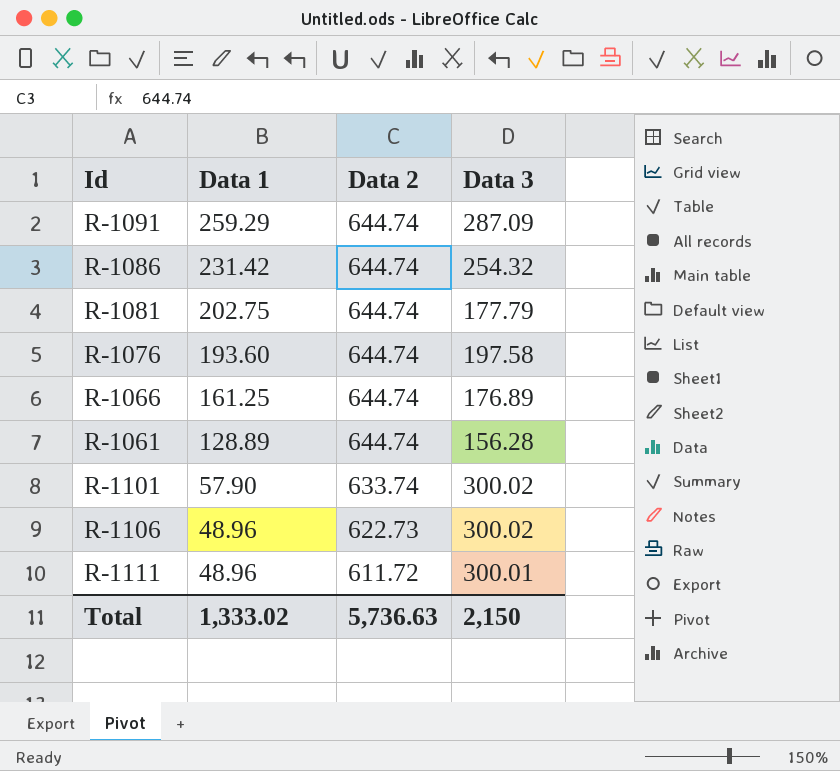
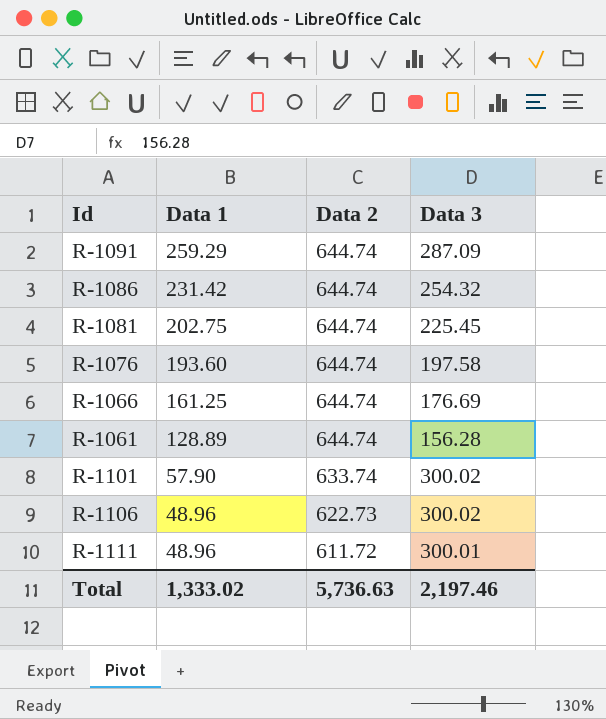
R-1081 | Data 3: 177.79 -> 225.45
R-1066 | Data 3: 176.89 -> 176.69
Total | Data 3: 2,150 -> 2,197.46

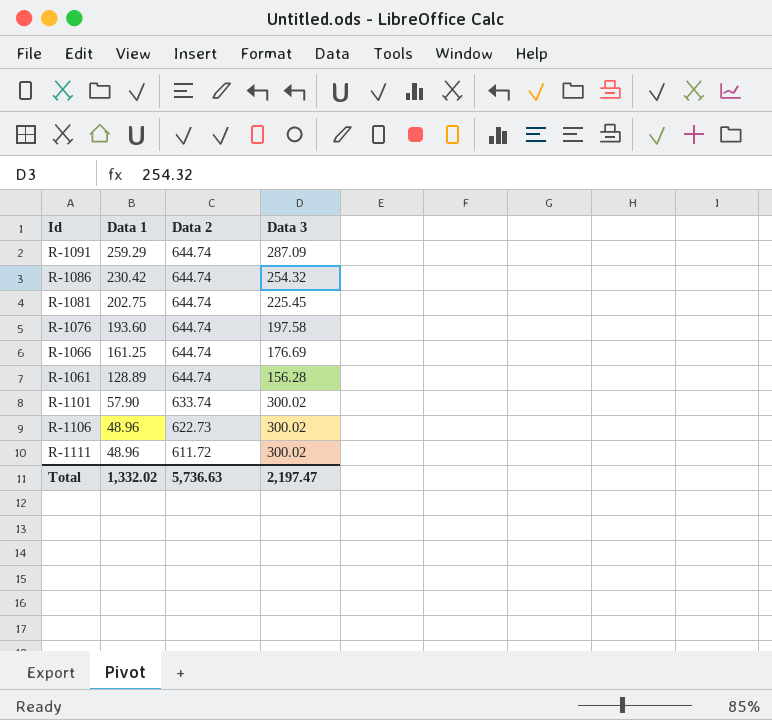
R-1086 | Data 1: 231.42 -> 230.42
R-1111 | Data 3: 300.01 -> 300.02
Total | Data 1: 1,333.02 -> 1,332.02
Total | Data 3: 2,197.46 -> 2,197.47

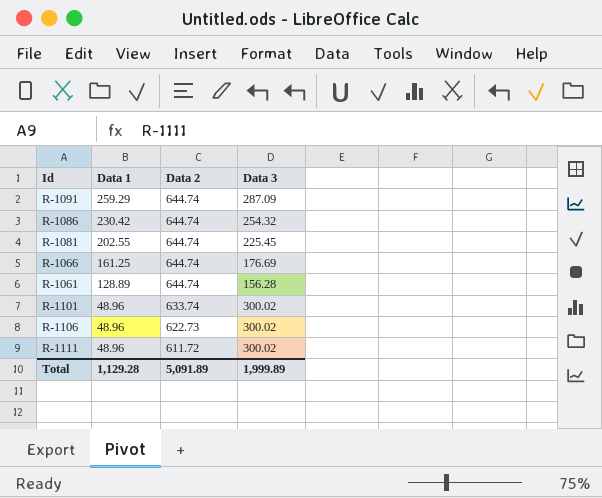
row R-1076: 193.60 | 644.74 | 197.58 -> none
R-1081 | Data 1: 202.75 -> 202.55
R-1101 | Data 1: 57.90 -> 48.96
Total | Data 1: 1,332.02 -> 1,129.28
Total | Data 2: 5,736.63 -> 5,091.89
Total | Data 3: 2,197.47 -> 1,999.89

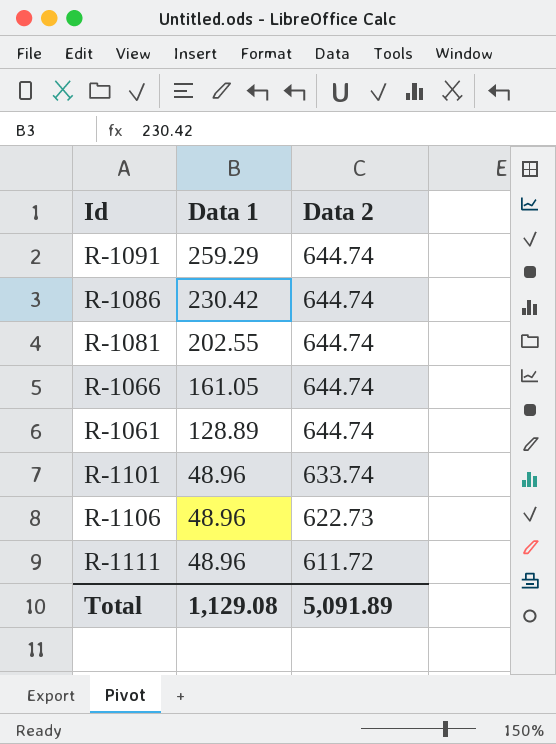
column Data 3 | position: 4 -> none
R-1066 | Data 1: 161.25 -> 161.05
Total | Data 1: 1,129.28 -> 1,129.08

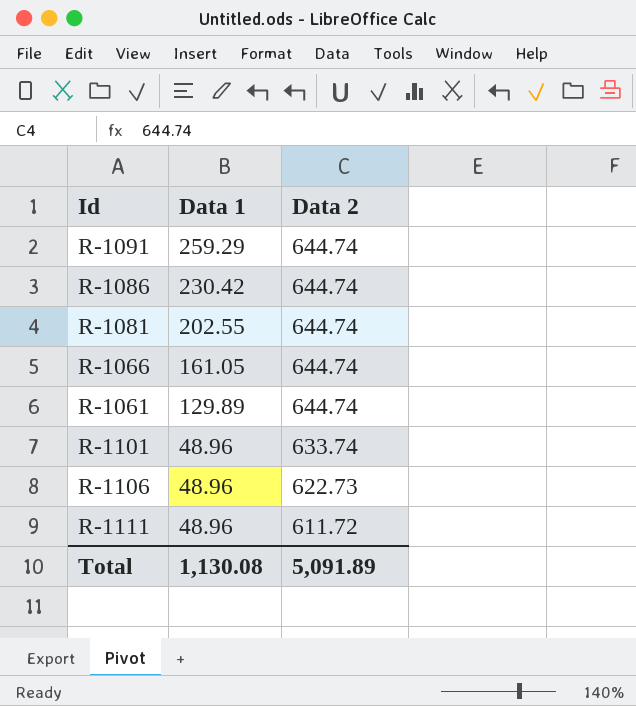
R-1061 | Data 1: 128.89 -> 129.89
Total | Data 1: 1,129.08 -> 1,130.08

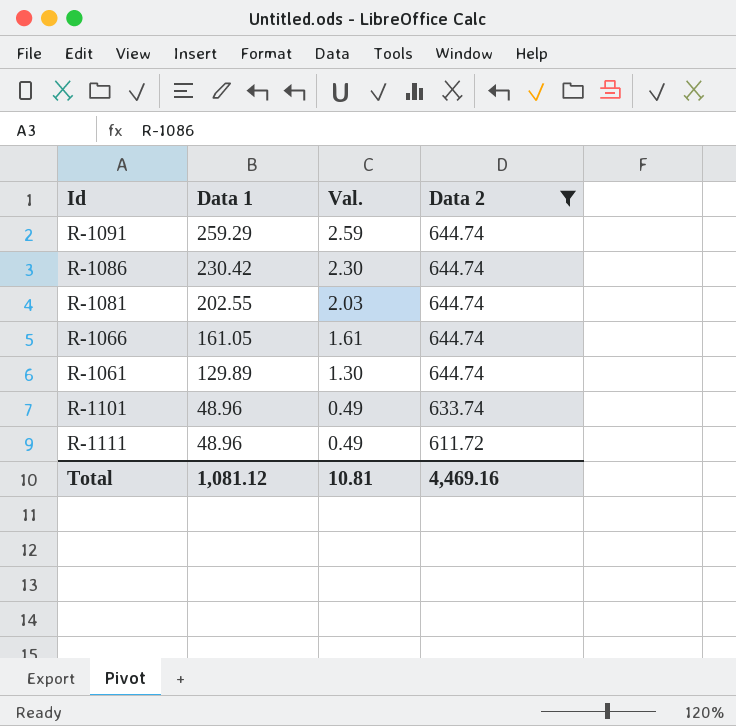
filter: none -> Data 2 != 622.73
column Val. | formula: none -> [Data 1] * 0.01
Total | Data 1: 1,130.08 -> 1,081.12
Total | Data 2: 5,091.89 -> 4,469.16

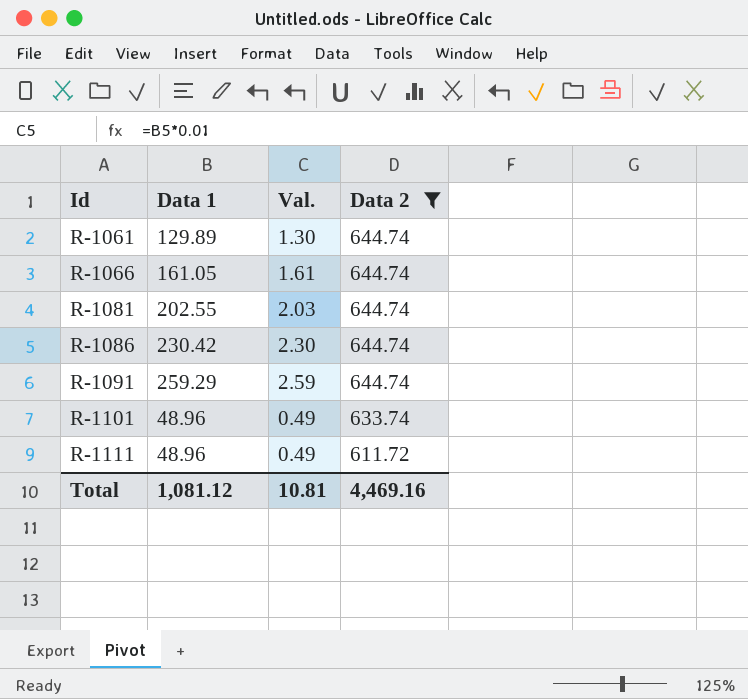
row order: Data 1 descending -> Id ascending

